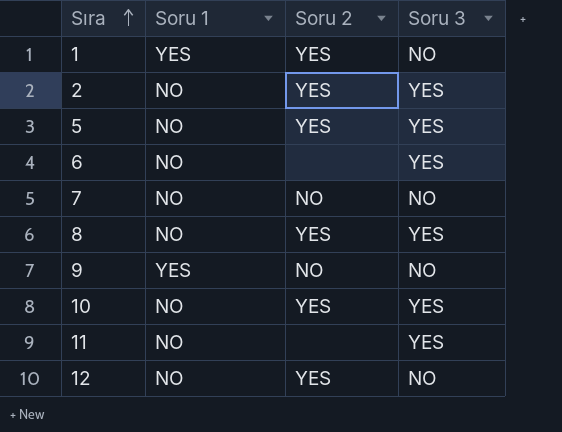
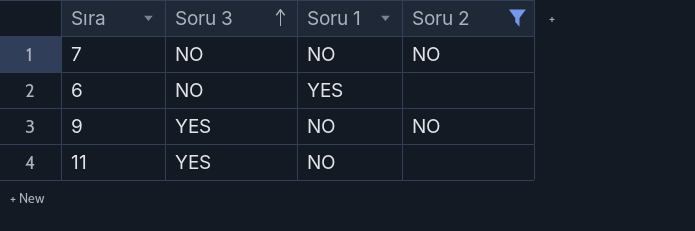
filter: none -> Soru 2 != YES
row order: Sıra ascending -> Soru 3 ascending
column Soru 3 | position: 4 -> 2
6 | Soru 3: YES -> NO
6 | Soru 1: NO -> YES
9 | Soru 3: NO -> YES
9 | Soru 1: YES -> NO

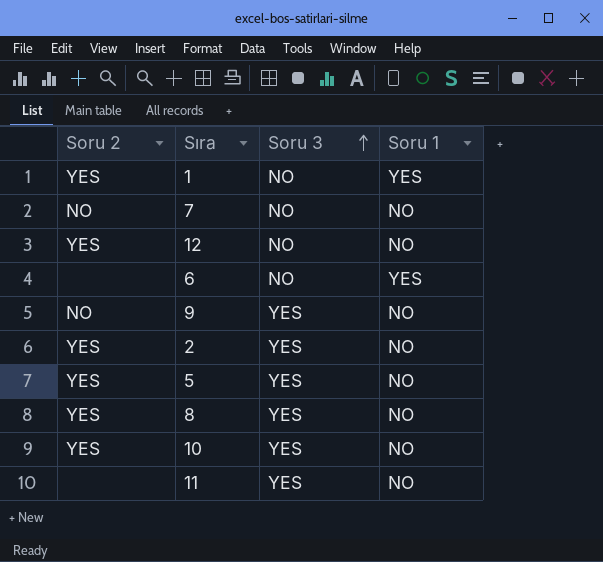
filter: Soru 2 != YES -> none
column Soru 2 | position: 4 -> 1

